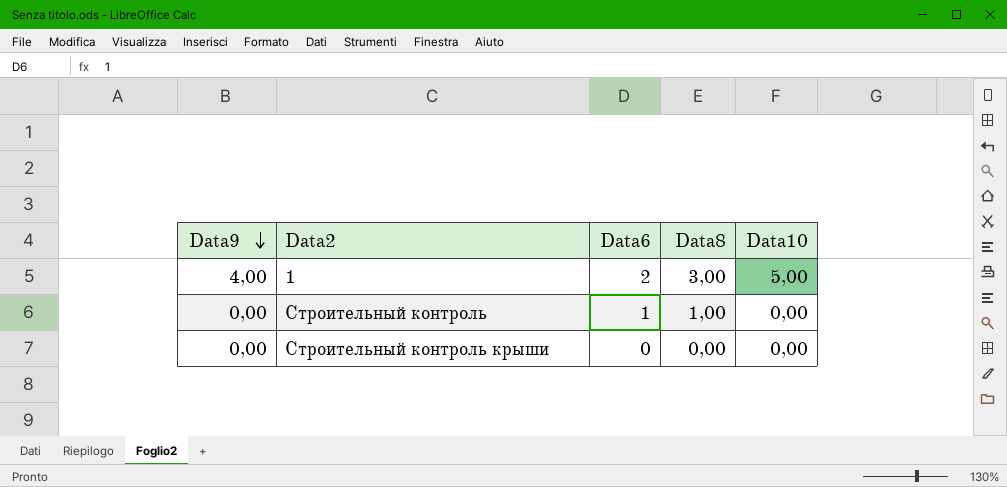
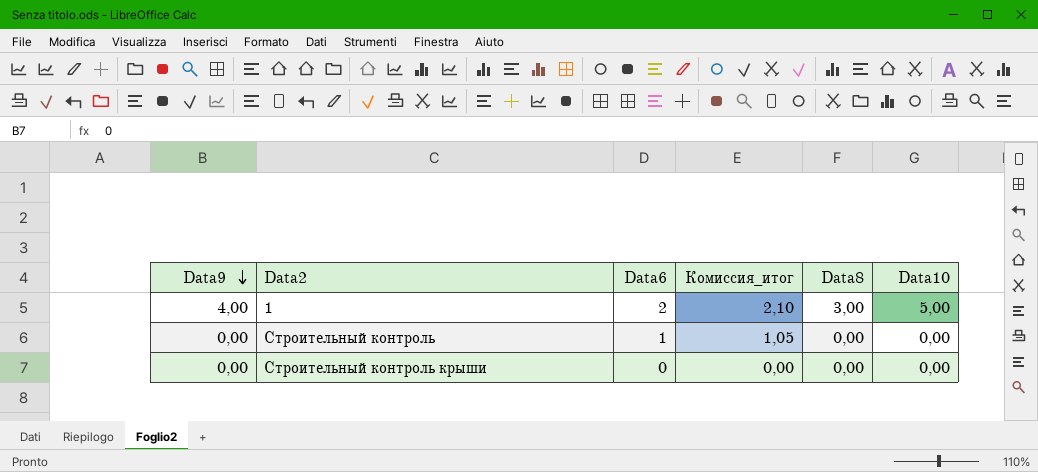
column Комиссия_итог | formula: none -> [Data6] * 1,05
Строительный контроль | Data8: 1,00 -> 0,00

